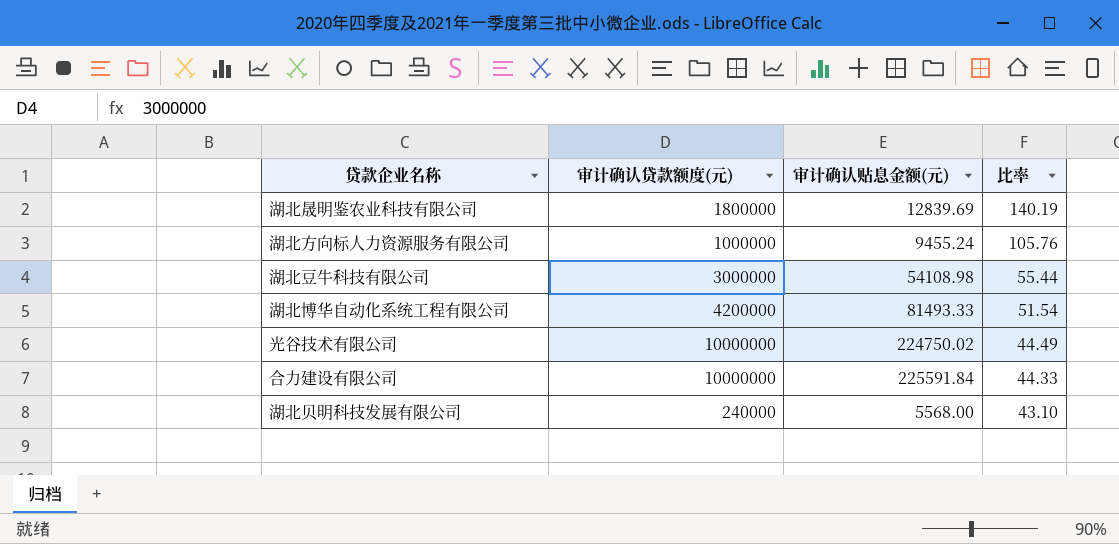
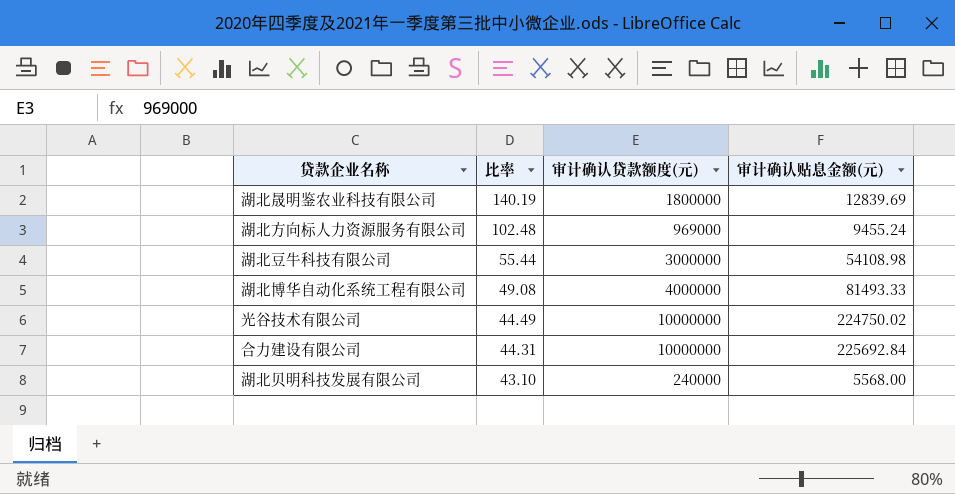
column 比率 | position: 4 -> 2
湖北方向标人力资源服务有限公司 | 比率: 105.76 -> 102.48
湖北方向标人力资源服务有限公司 | 审计确认贷款额度(元): 1000000 -> 969000
湖北博华自动化系统工程有限公司 | 比率: 51.54 -> 49.08
湖北博华自动化系统工程有限公司 | 审计确认贷款额度(元): 4200000 -> 4000000
合力建设有限公司 | 比率: 44.33 -> 44.31
合力建设有限公司 | 审计确认贴息金额(元): 225591.84 -> 225692.84

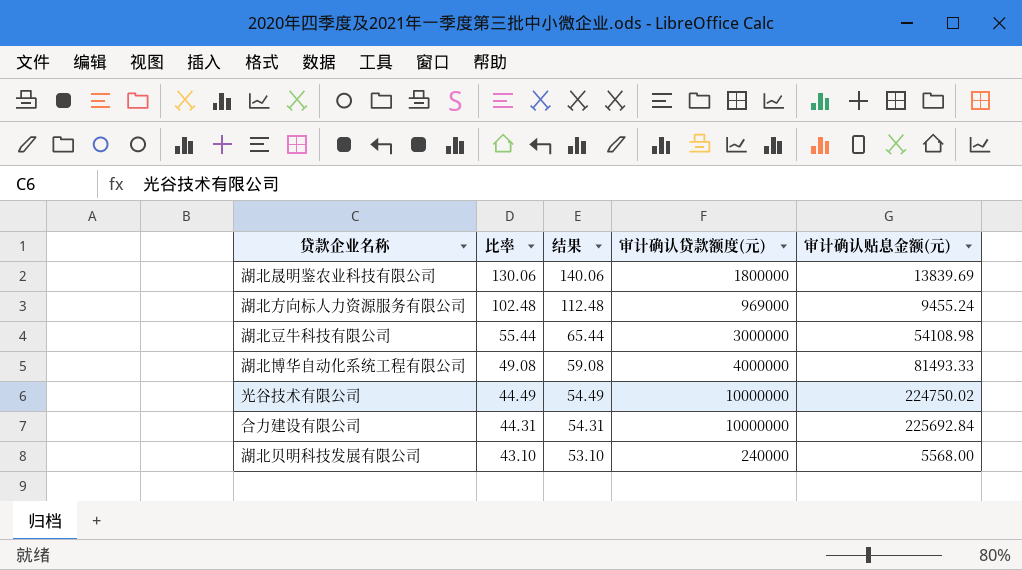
column 结果 | formula: none -> [比率] + 10
湖北晟明鉴农业科技有限公司 | 比率: 140.19 -> 130.06
湖北晟明鉴农业科技有限公司 | 审计确认贴息金额(元): 12839.69 -> 13839.69

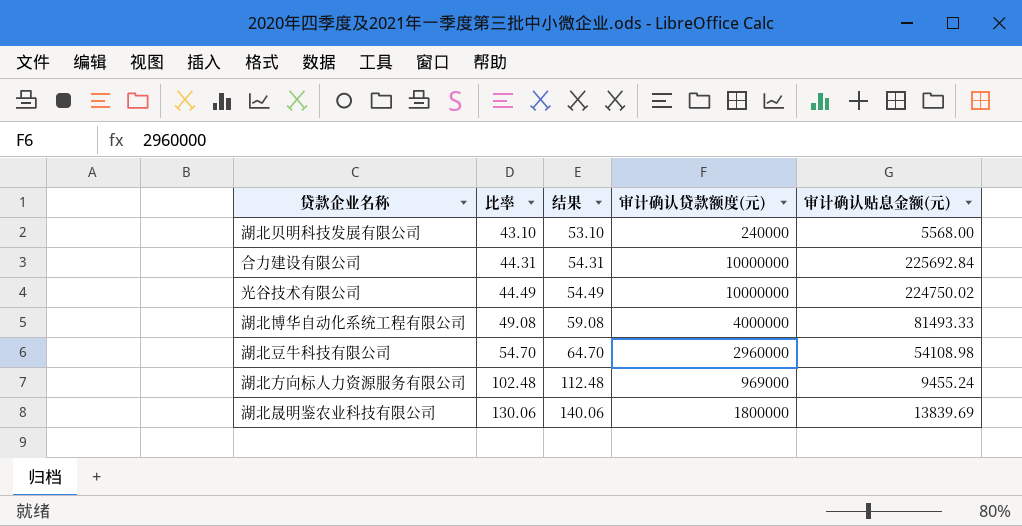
row order: 比率 descending -> 比率 ascending
湖北豆牛科技有限公司 | 比率: 55.44 -> 54.70
湖北豆牛科技有限公司 | 结果: 65.44 -> 64.70
湖北豆牛科技有限公司 | 审计确认贷款额度(元): 3000000 -> 2960000

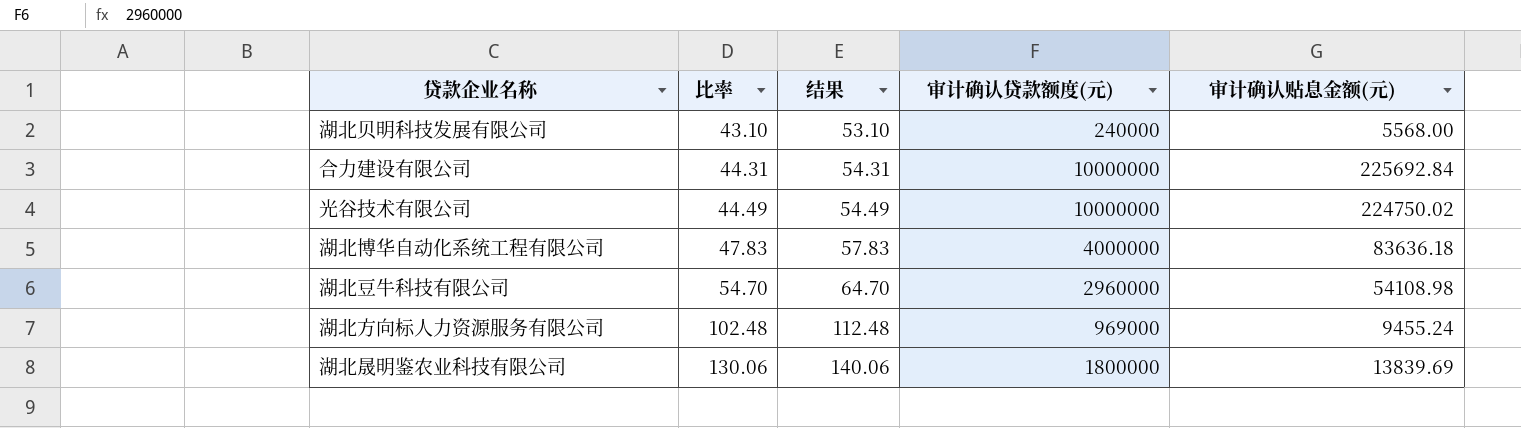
湖北博华自动化系统工程有限公司 | 比率: 49.08 -> 47.83
湖北博华自动化系统工程有限公司 | 结果: 59.08 -> 57.83
湖北博华自动化系统工程有限公司 | 审计确认贴息金额(元): 81493.33 -> 83636.18

